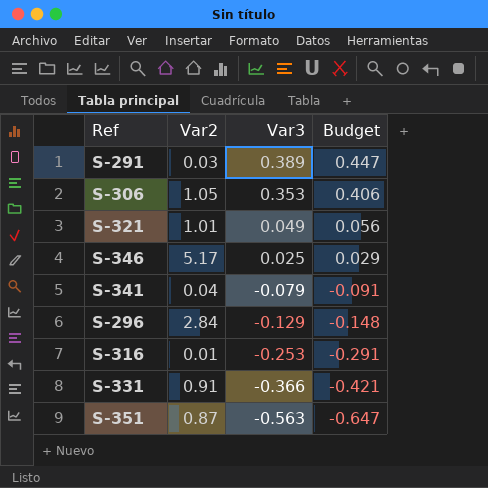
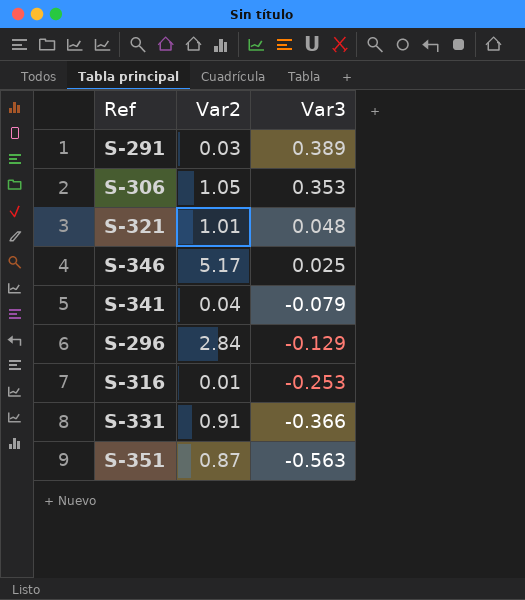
column Budget | formula: [Var3] * 1.15 -> none
S-321 | Var3: 0.049 -> 0.048

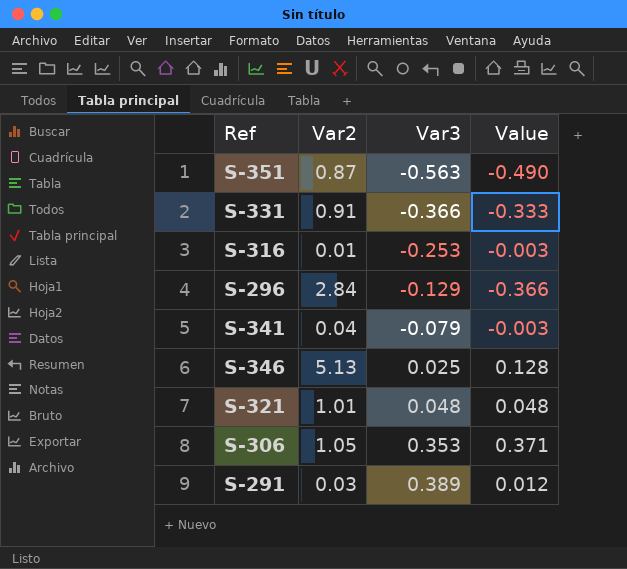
row order: Var3 descending -> Var3 ascending
column Value | formula: none -> [Var2] * [Var3]
S-346 | Var2: 5.17 -> 5.13

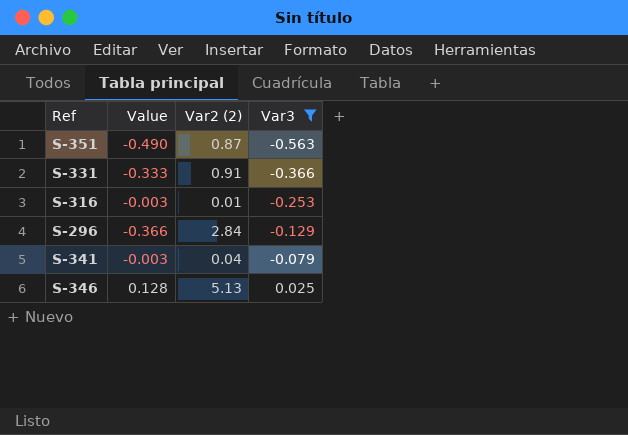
filter: none -> Var3 <= 0.025
column Value | position: 4 -> 2
column name: Var2 -> Var2 (2)

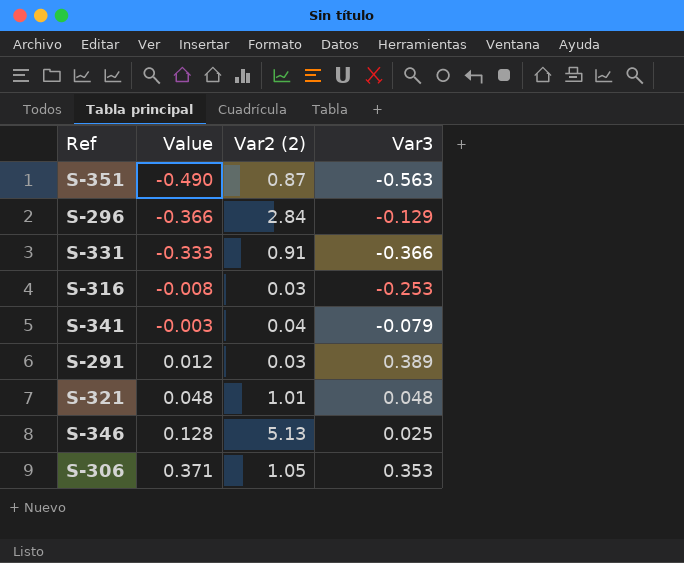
filter: Var3 <= 0.025 -> none
row order: Var3 ascending -> Value ascending
S-316 | Value: -0.003 -> -0.008
S-316 | Var2 (2): 0.01 -> 0.03

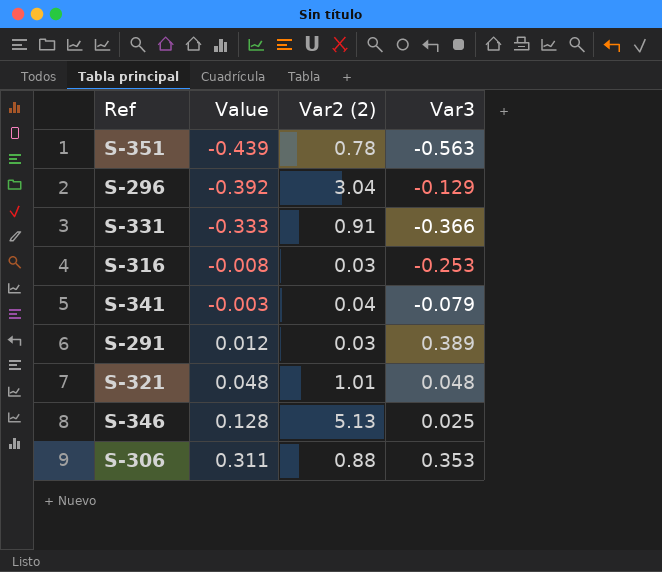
S-351 | Value: -0.490 -> -0.439
S-351 | Var2 (2): 0.87 -> 0.78
S-296 | Value: -0.366 -> -0.392
S-296 | Var2 (2): 2.84 -> 3.04
S-306 | Value: 0.371 -> 0.311
S-306 | Var2 (2): 1.05 -> 0.88

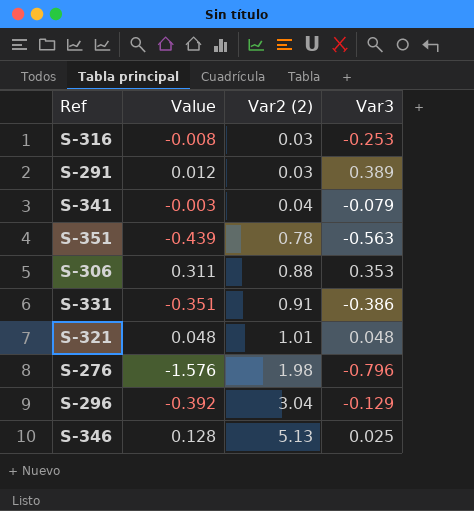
row order: Value ascending -> Var2 (2) ascending
S-331 | Value: -0.333 -> -0.351
S-331 | Var3: -0.366 -> -0.386
row S-276: none -> -1.576 | 1.98 | -0.796

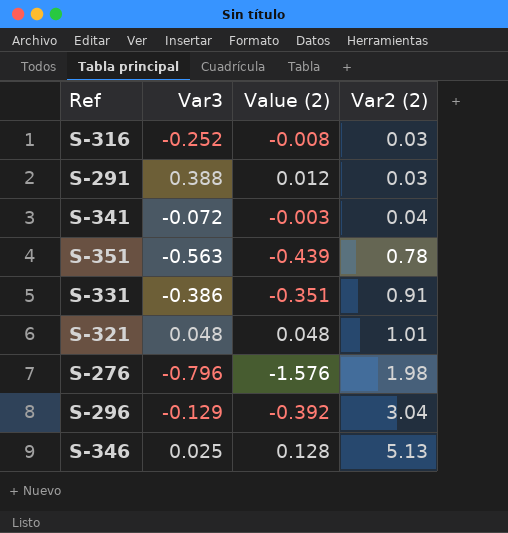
column Var3 | position: 4 -> 2
column name: Value -> Value (2)
row S-306: 0.311 | 0.88 | 0.353 -> none
S-316 | Var3: -0.253 -> -0.252
S-291 | Var3: 0.389 -> 0.388
S-341 | Var3: -0.079 -> -0.072

